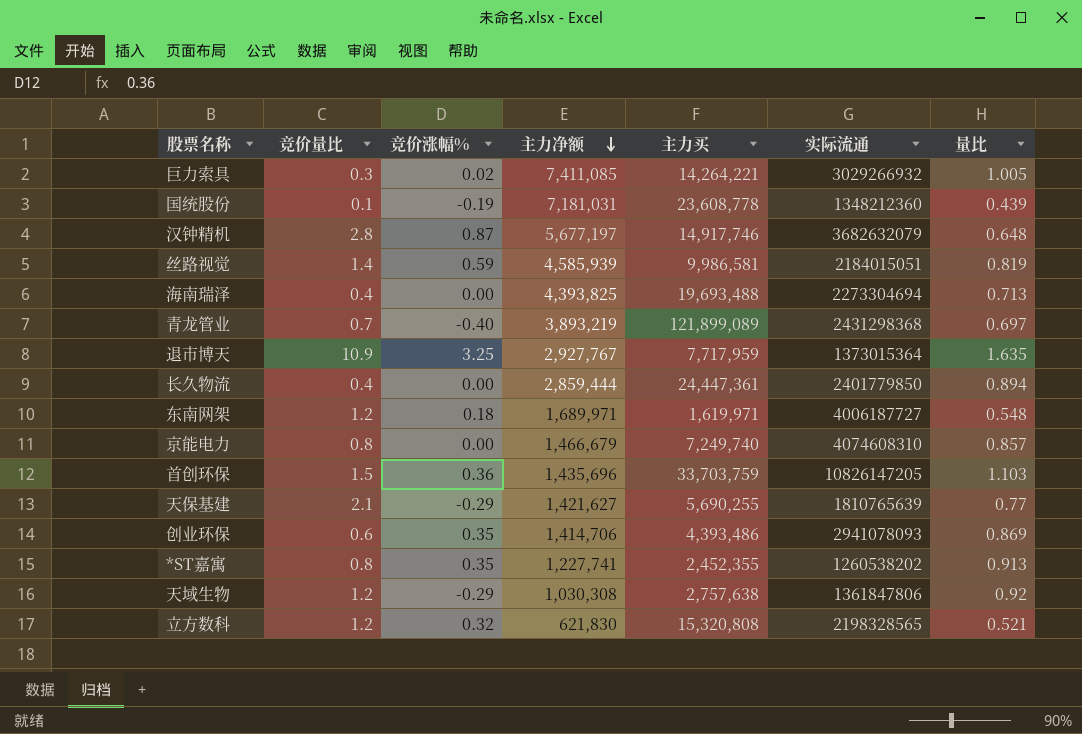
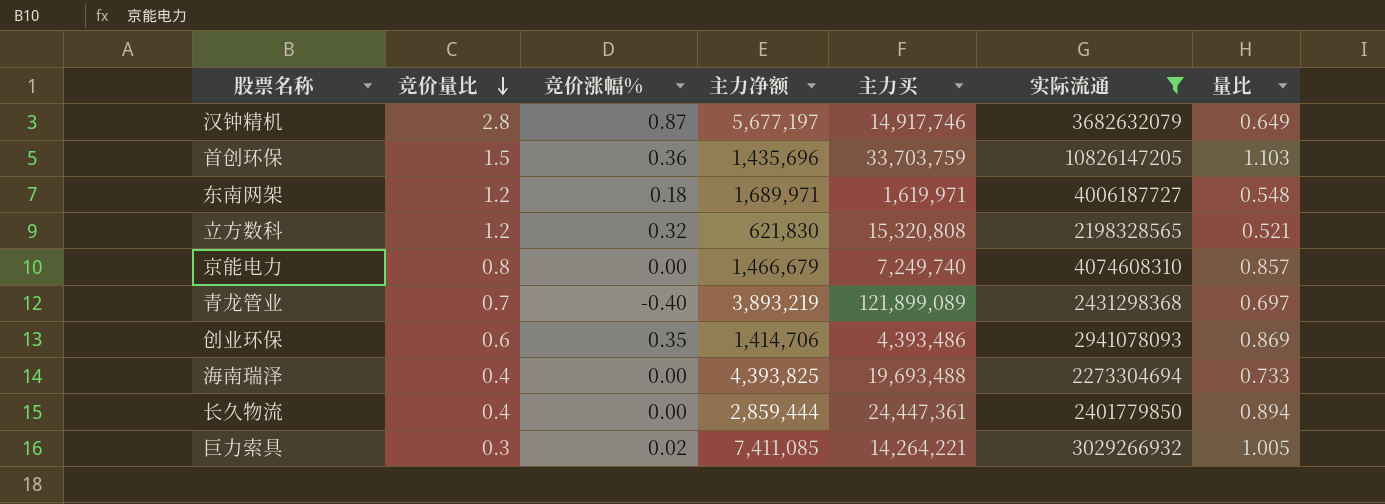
filter: none -> 实际流通 >= 2198328565
row order: 主力净额 descending -> 竞价量比 descending
汉钟精机 | 量比: 0.648 -> 0.649
海南瑞泽 | 量比: 0.713 -> 0.733

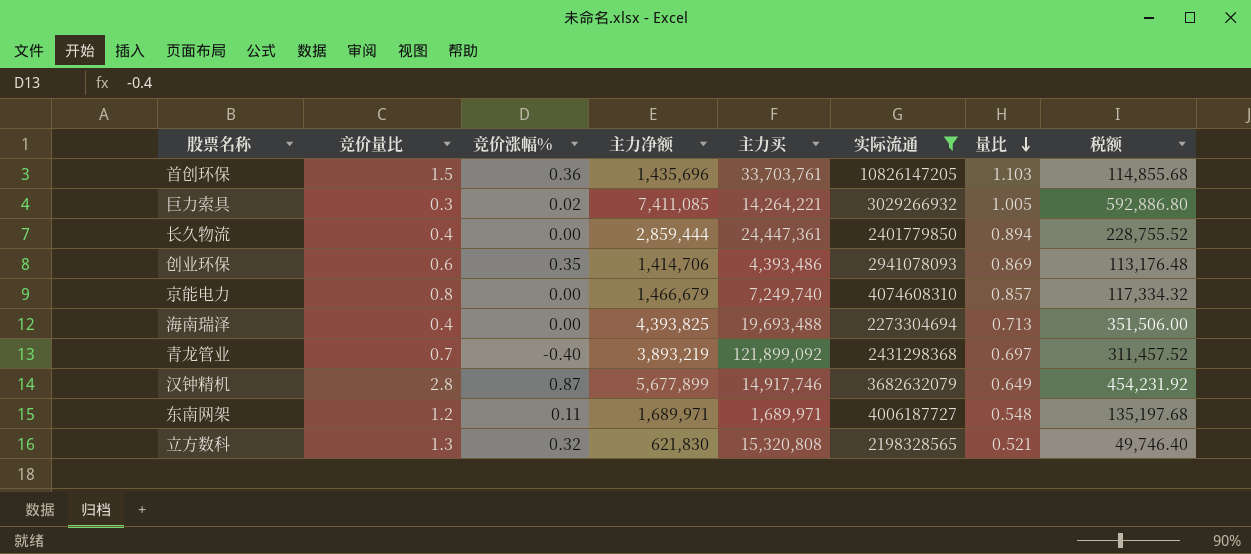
row order: 竞价量比 descending -> 量比 descending
column 税额 | formula: none -> [主力净额] * 0.08
首创环保 | 主力买: 33,703,759 -> 33,703,761
海南瑞泽 | 量比: 0.733 -> 0.713
青龙管业 | 主力买: 121,899,089 -> 121,899,092
汉钟精机 | 主力净额: 5,677,197 -> 5,677,899
东南网架 | 竞价涨幅%: 0.18 -> 0.11
东南网架 | 主力买: 1,619,971 -> 1,689,971
立方数科 | 竞价量比: 1.2 -> 1.3

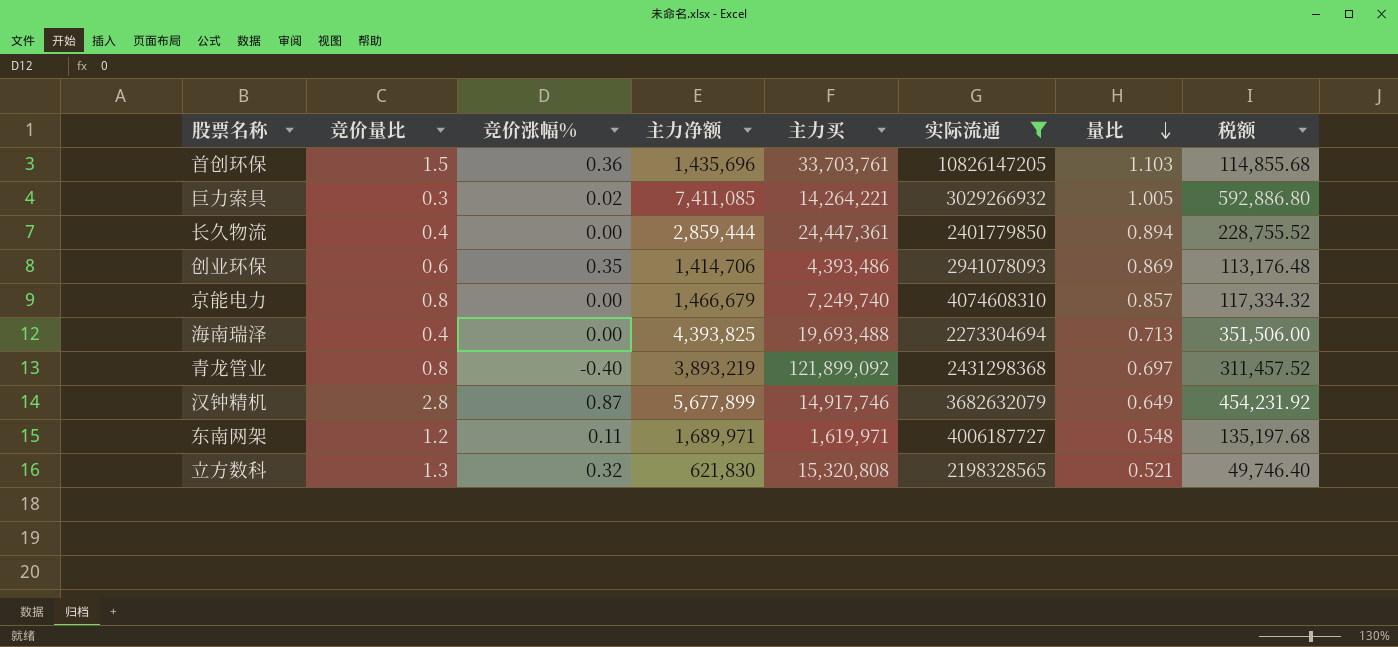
青龙管业 | 竞价量比: 0.7 -> 0.8
东南网架 | 主力买: 1,689,971 -> 1,619,971

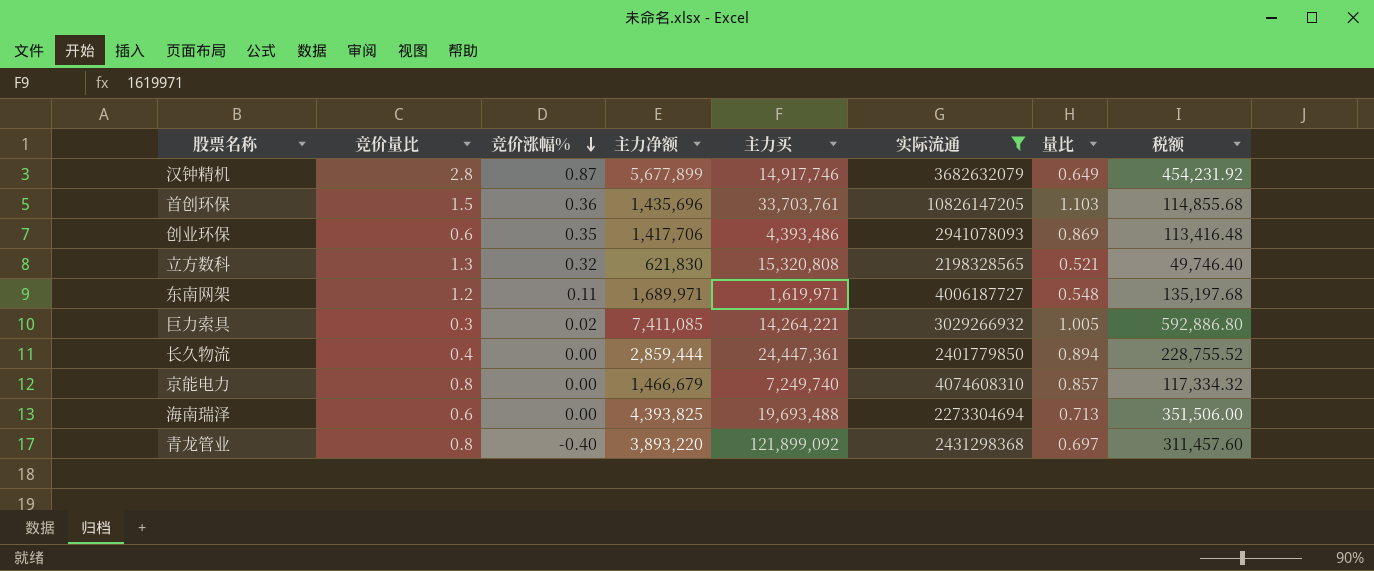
row order: 量比 descending -> 竞价涨幅% descending
创业环保 | 主力净额: 1,414,706 -> 1,417,706
创业环保 | 税额: 113,176.48 -> 113,416.48
海南瑞泽 | 竞价量比: 0.4 -> 0.6
青龙管业 | 主力净额: 3,893,219 -> 3,893,220
青龙管业 | 税额: 311,457.52 -> 311,457.60

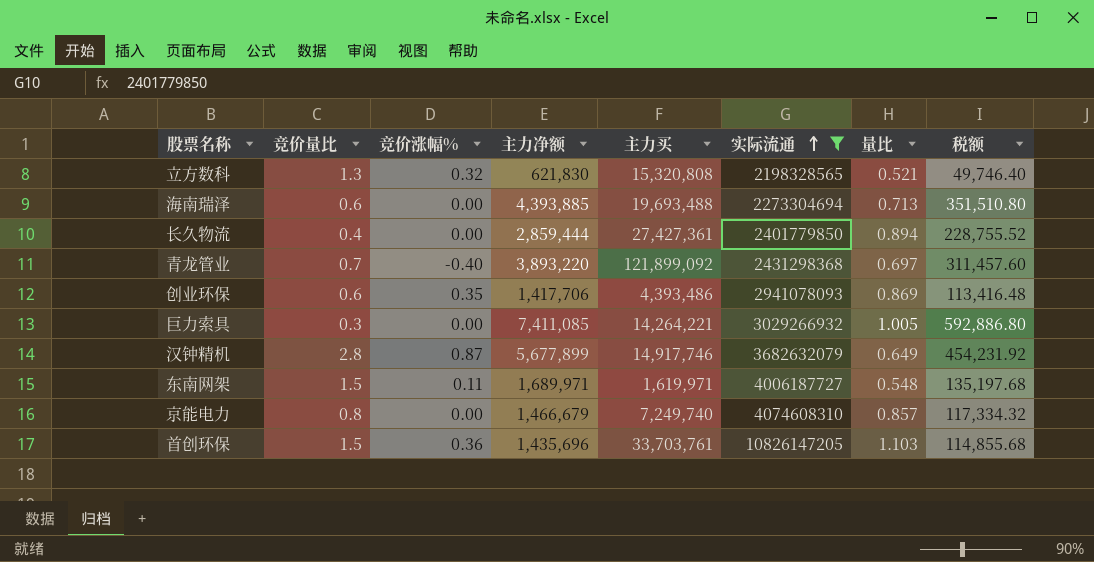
row order: 竞价涨幅% descending -> 实际流通 ascending
海南瑞泽 | 主力净额: 4,393,825 -> 4,393,885
海南瑞泽 | 税额: 351,506.00 -> 351,510.80
长久物流 | 主力买: 24,447,361 -> 27,427,361
青龙管业 | 竞价量比: 0.8 -> 0.7
巨力索具 | 竞价涨幅%: 0.02 -> 0.00
东南网架 | 竞价量比: 1.2 -> 1.5

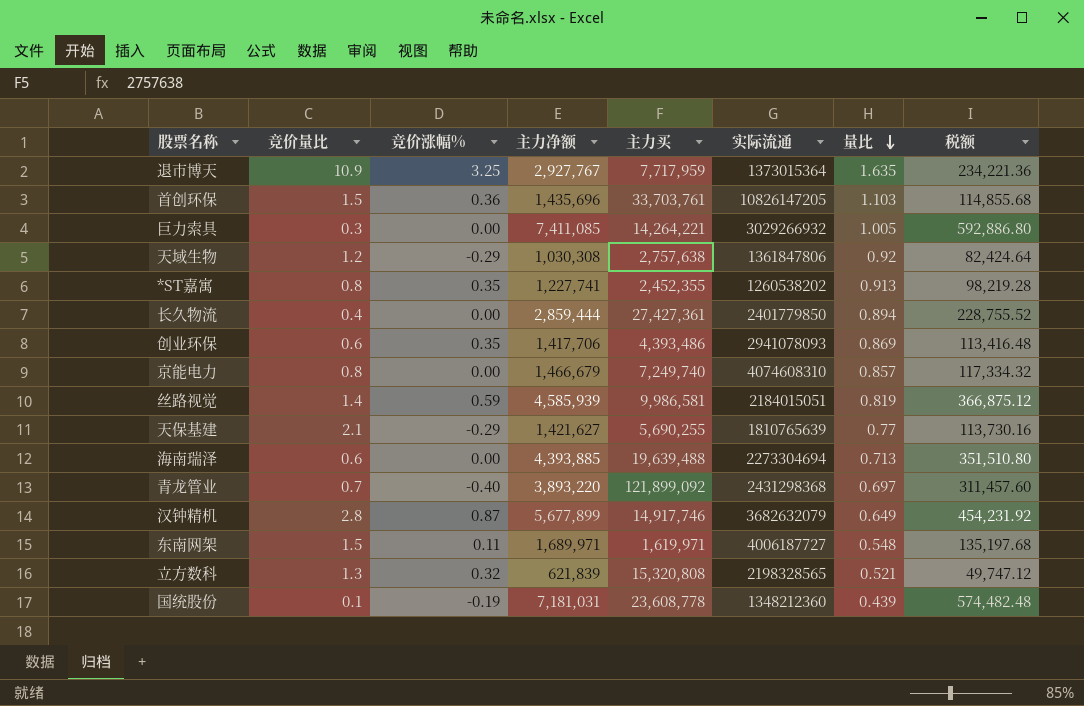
filter: 实际流通 >= 2198328565 -> none
row order: 实际流通 ascending -> 量比 descending
海南瑞泽 | 主力买: 19,693,488 -> 19,639,488
立方数科 | 主力净额: 621,830 -> 621,839
立方数科 | 税额: 49,746.40 -> 49,747.12

